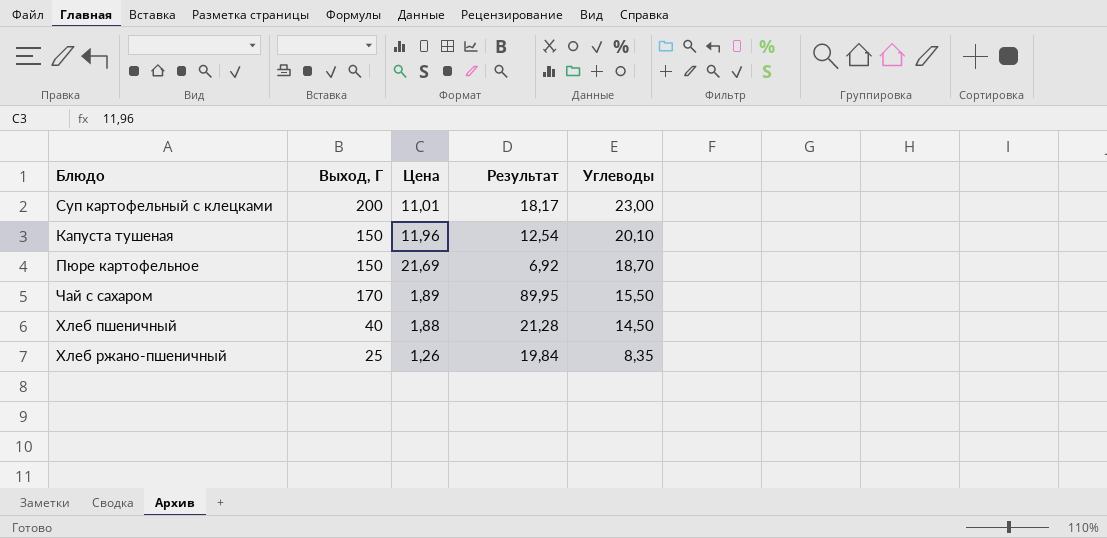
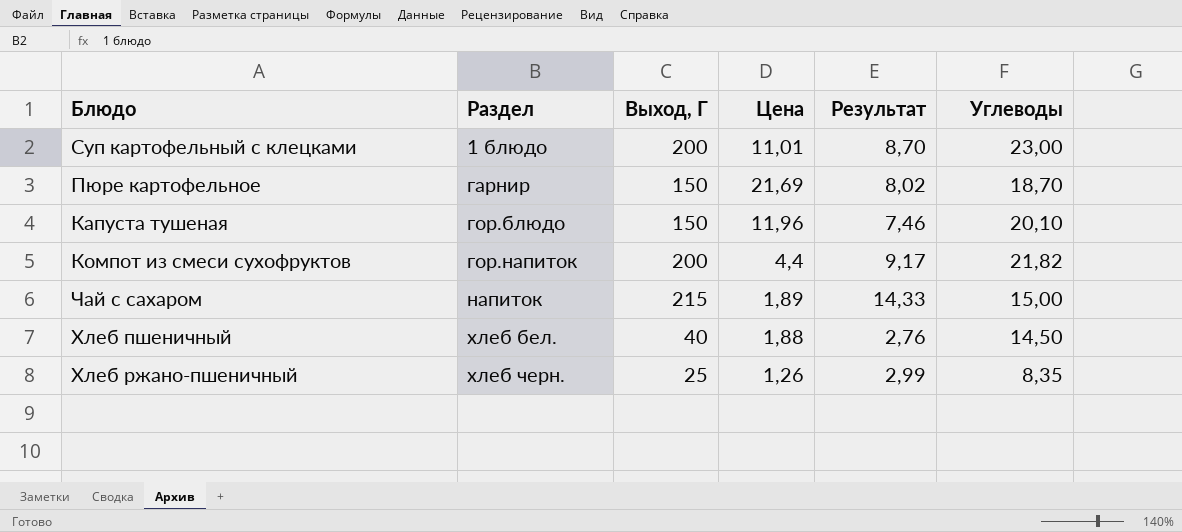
row order: Углеводы descending -> Раздел ascending
column Раздел | position: none -> 2
column Результат | formula: [Выход, Г] / [Цена] -> [Выход, Г] / [Углеводы]
row Компот из смеси сухофруктов: none -> гор.напиток | 200 | 4,4 | 9,17 | 21,82
Чай с сахаром | Выход, Г: 170 -> 215
Чай с сахаром | Углеводы: 15,50 -> 15,00

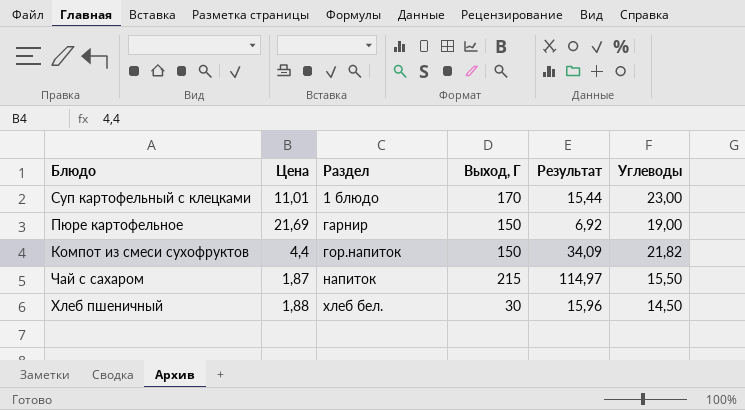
column Цена | position: 4 -> 2
column Результат | formula: [Выход, Г] / [Углеводы] -> [Выход, Г] / [Цена]
row Капуста тушеная: гор.блюдо | 150 | 11,96 | 7,46 | 20,10 -> none
row Хлеб ржано-пшеничный: хлеб черн. | 25 | 1,26 | 2,99 | 8,35 -> none
Суп картофельный с клецками | Выход, Г: 200 -> 170
Пюре картофельное | Углеводы: 18,70 -> 19,00
Компот из смеси сухофруктов | Выход, Г: 200 -> 150
Чай с сахаром | Цена: 1,89 -> 1,87
Чай с сахаром | Углеводы: 15,00 -> 15,50
Хлеб пшеничный | Выход, Г: 40 -> 30

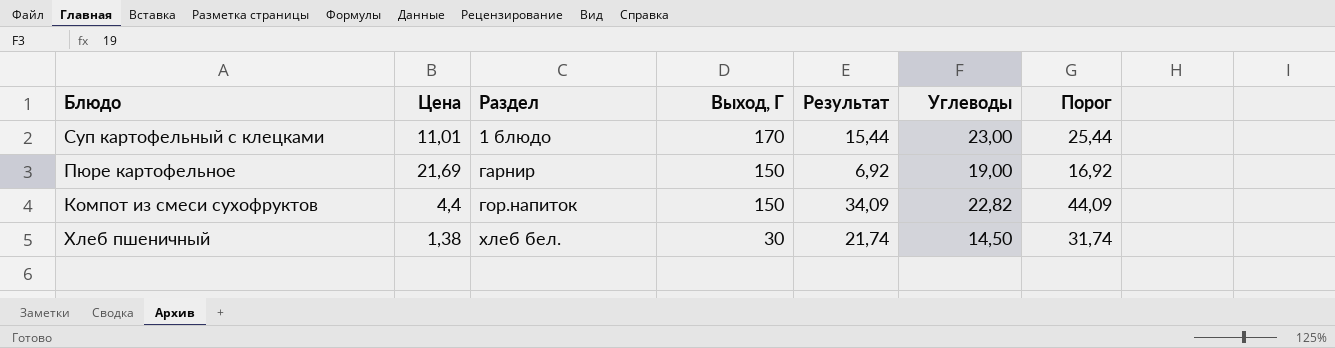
column Порог | formula: none -> [Результат] + 10
row Чай с сахаром: 1,87 | напиток | 215 | 114,97 | 15,50 -> none
Компот из смеси сухофруктов | Углеводы: 21,82 -> 22,82
Хлеб пшеничный | Цена: 1,88 -> 1,38
Хлеб пшеничный | Результат: 15,96 -> 21,74

